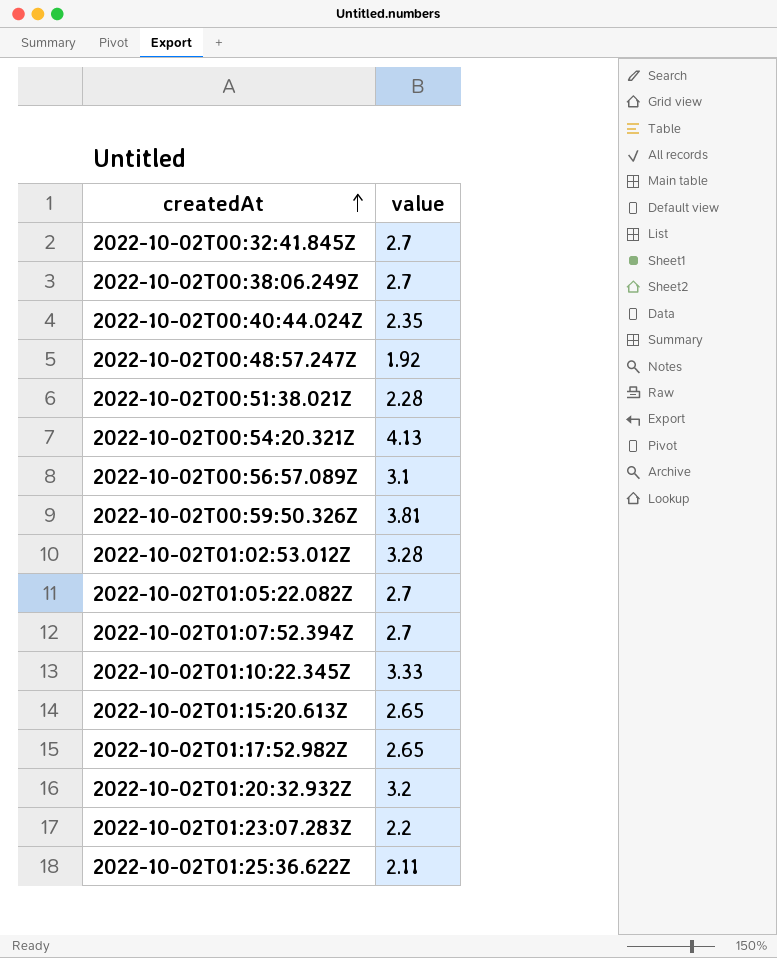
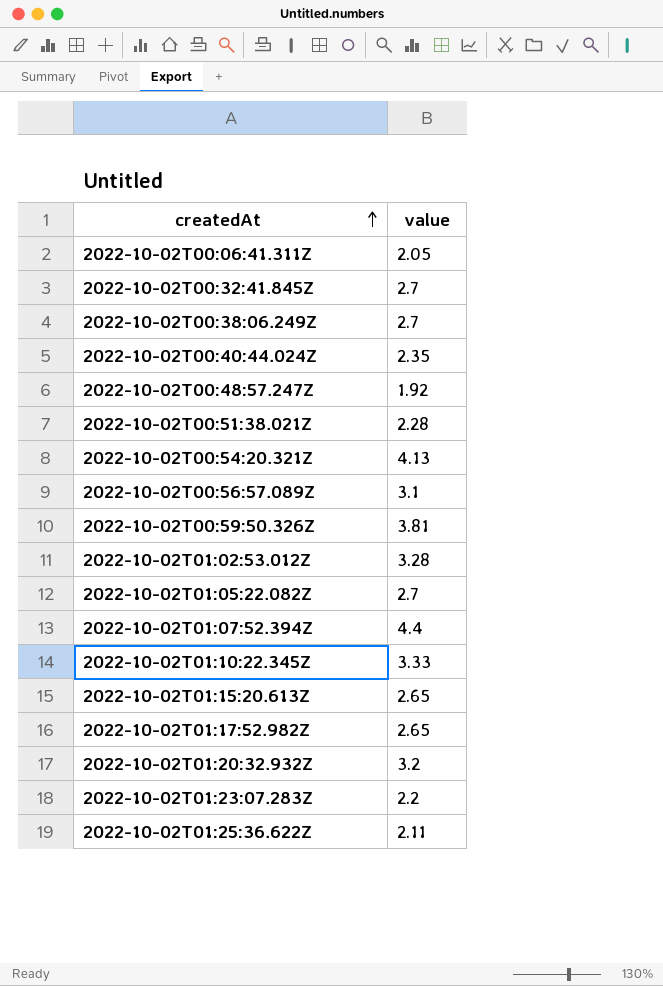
row 2022-10-02T00:06:41.311Z: none -> 2.05
2022-10-02T01:07:52.394Z | value: 2.7 -> 4.4

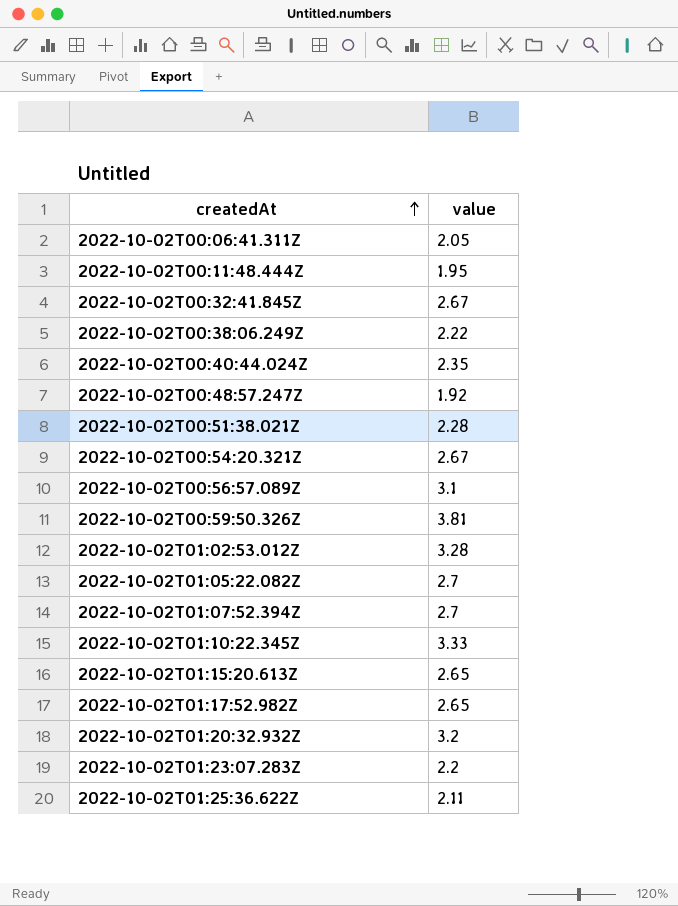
row 2022-10-02T00:11:48.444Z: none -> 1.95
2022-10-02T00:32:41.845Z | value: 2.7 -> 2.67
2022-10-02T00:38:06.249Z | value: 2.7 -> 2.22
2022-10-02T00:54:20.321Z | value: 4.13 -> 2.67
2022-10-02T01:07:52.394Z | value: 4.4 -> 2.7

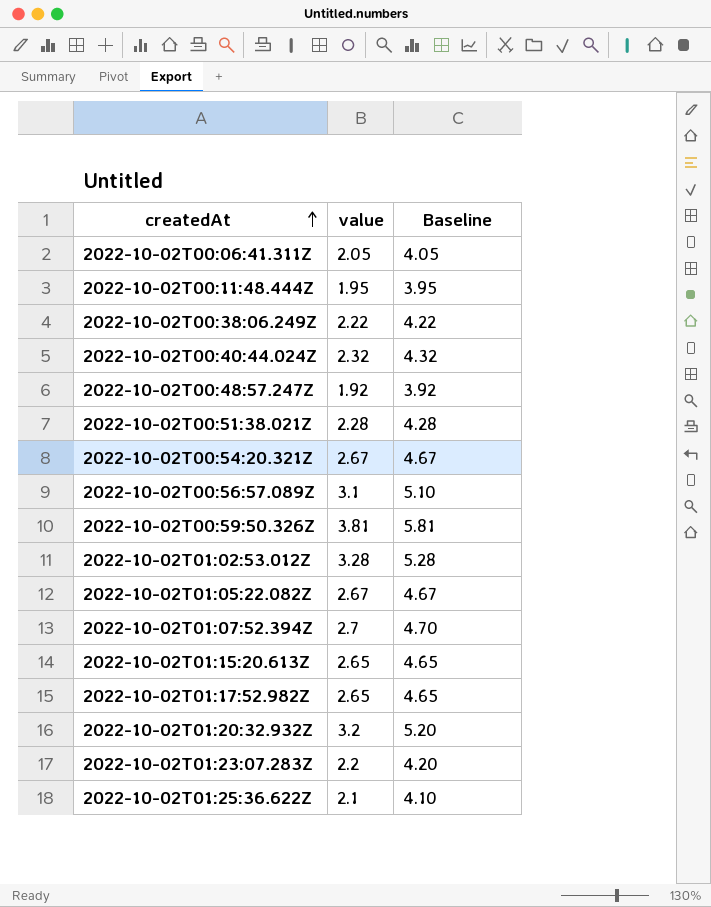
column Baseline | formula: none -> [value] + 2
row 2022-10-02T00:32:41.845Z: 2.67 -> none
row 2022-10-02T01:10:22.345Z: 3.33 -> none
2022-10-02T00:40:44.024Z | value: 2.35 -> 2.32
2022-10-02T01:05:22.082Z | value: 2.7 -> 2.67
2022-10-02T01:25:36.622Z | value: 2.11 -> 2.1

